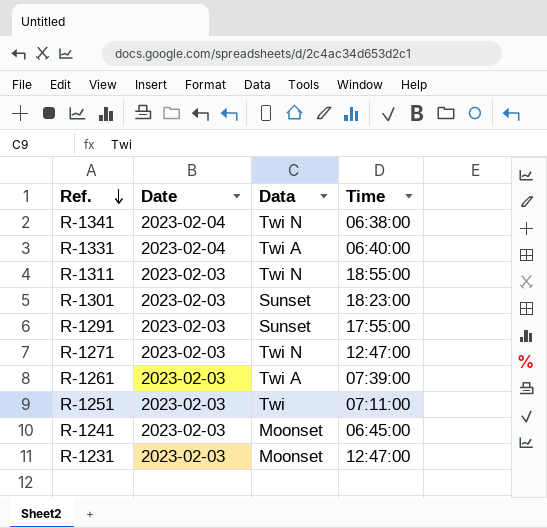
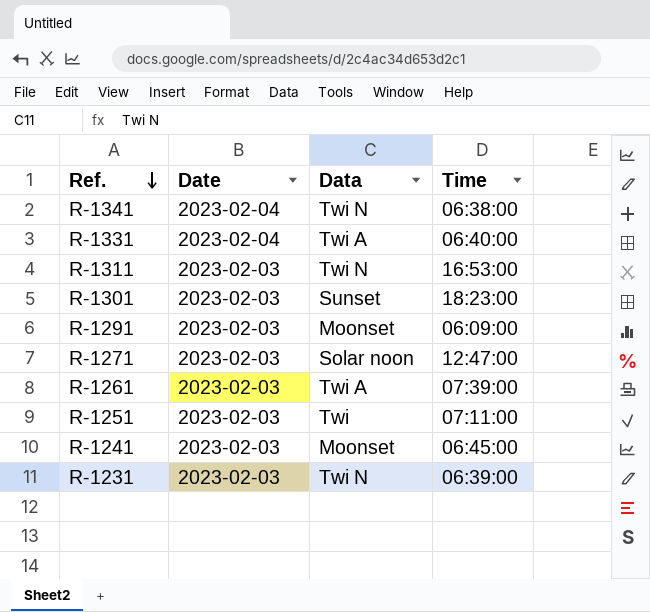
R-1311 | Time: 18:55:00 -> 16:53:00
R-1291 | Data: Sunset -> Moonset
R-1291 | Time: 17:55:00 -> 06:09:00
R-1271 | Data: Twi N -> Solar noon
R-1231 | Data: Moonset -> Twi N
R-1231 | Time: 12:47:00 -> 06:39:00

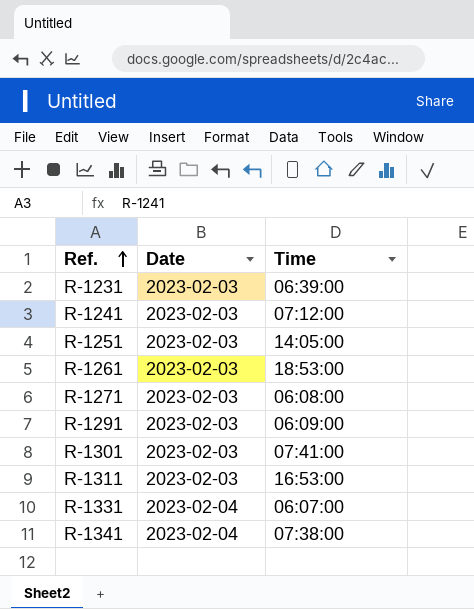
row order: Ref. descending -> Ref. ascending
column Data | position: 3 -> none
R-1241 | Time: 06:45:00 -> 07:12:00
R-1251 | Time: 07:11:00 -> 14:05:00
R-1261 | Time: 07:39:00 -> 18:53:00
R-1271 | Time: 12:47:00 -> 06:08:00
R-1301 | Time: 18:23:00 -> 07:41:00
R-1331 | Time: 06:40:00 -> 06:07:00
R-1341 | Time: 06:38:00 -> 07:38:00

